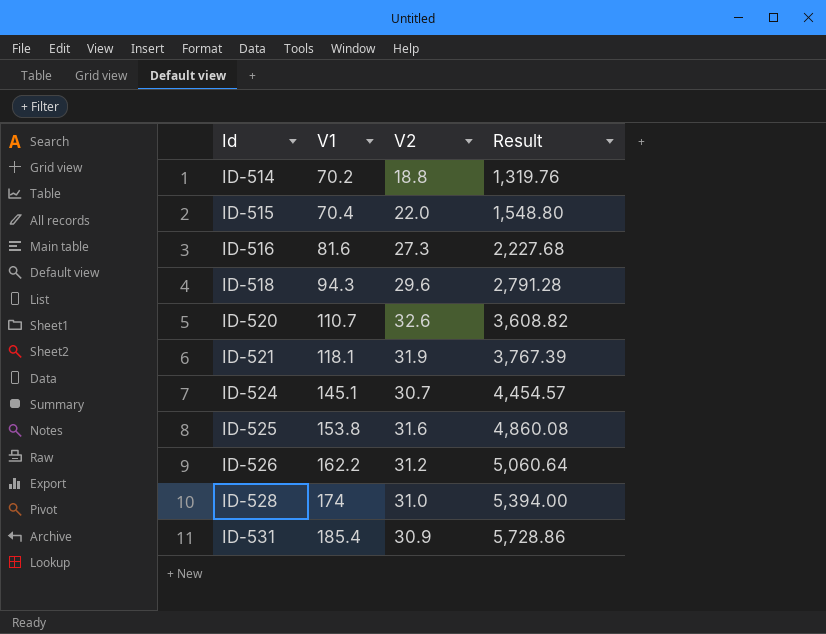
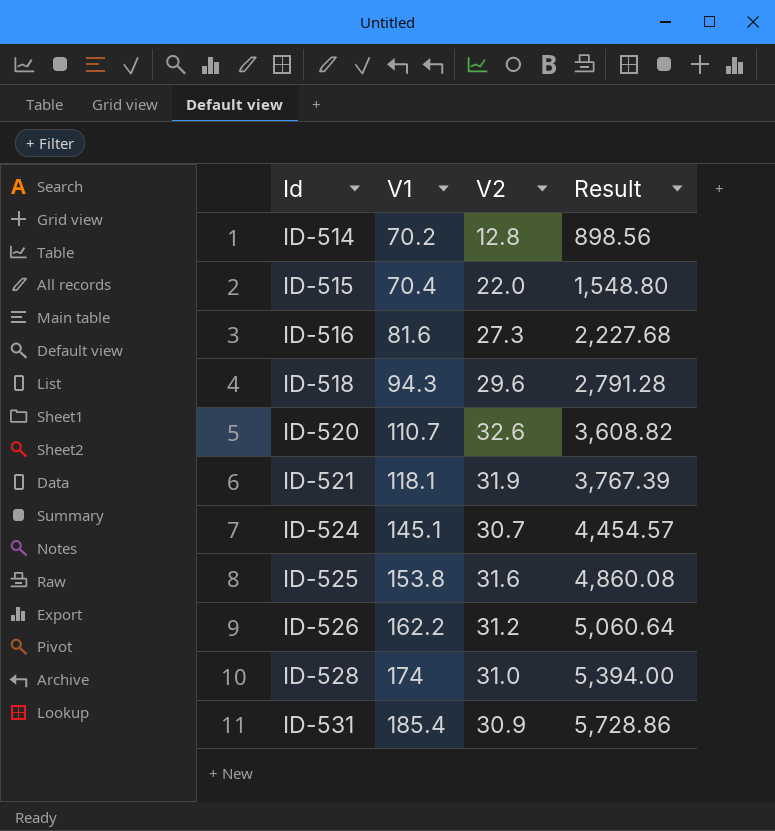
ID-514 | V2: 18.8 -> 12.8
ID-514 | Result: 1,319.76 -> 898.56

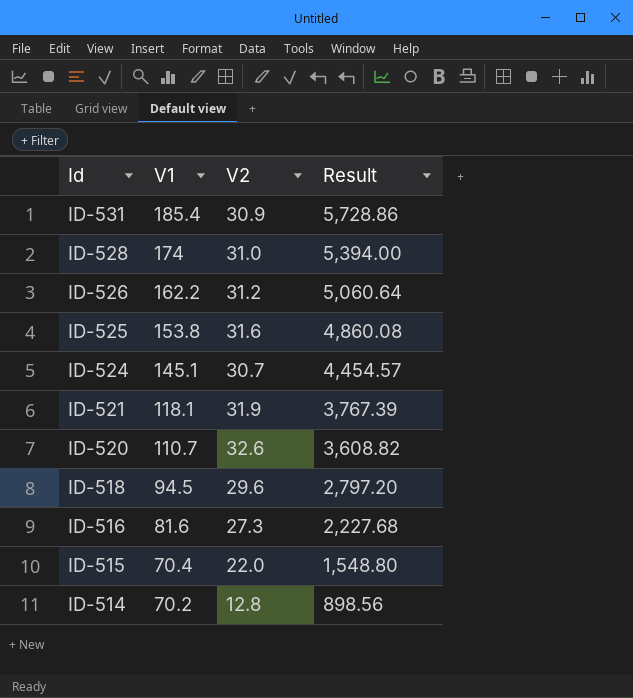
row order: Id ascending -> Id descending
ID-518 | V1: 94.3 -> 94.5
ID-518 | Result: 2,791.28 -> 2,797.20

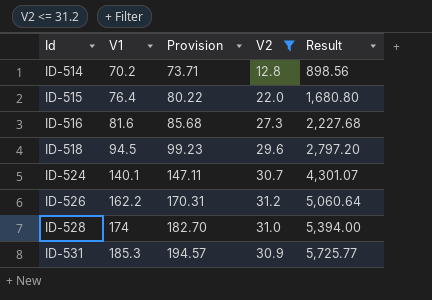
filter: none -> V2 <= 31.2
row order: Id descending -> Id ascending
column Provision | formula: none -> [V1] * 1.05
ID-515 | V1: 70.4 -> 76.4
ID-515 | Result: 1,548.80 -> 1,680.80
ID-524 | V1: 145.1 -> 140.1
ID-524 | Result: 4,454.57 -> 4,301.07
ID-531 | V1: 185.4 -> 185.3
ID-531 | Result: 5,728.86 -> 5,725.77

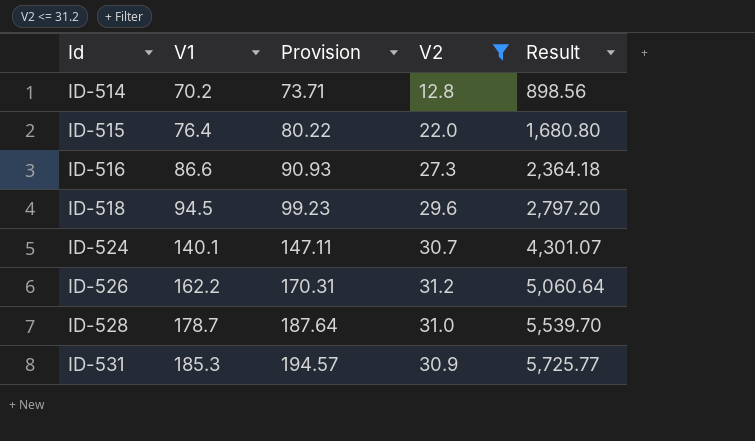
ID-516 | V1: 81.6 -> 86.6
ID-516 | Provision: 85.68 -> 90.93
ID-516 | Result: 2,227.68 -> 2,364.18
ID-528 | V1: 174 -> 178.7
ID-528 | Provision: 182.70 -> 187.64
ID-528 | Result: 5,394.00 -> 5,539.70

